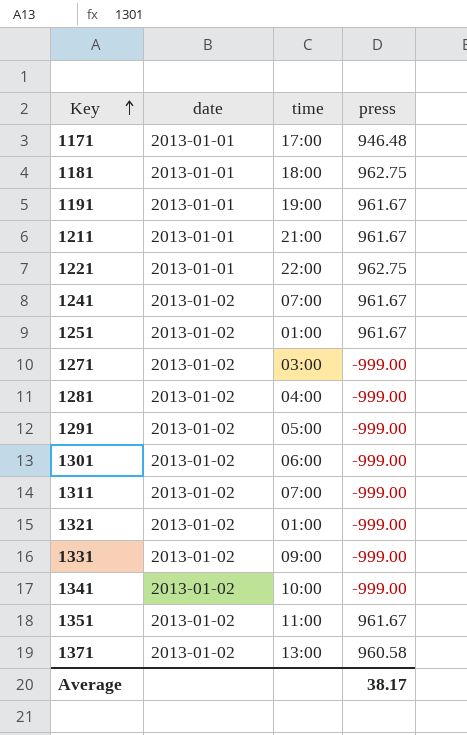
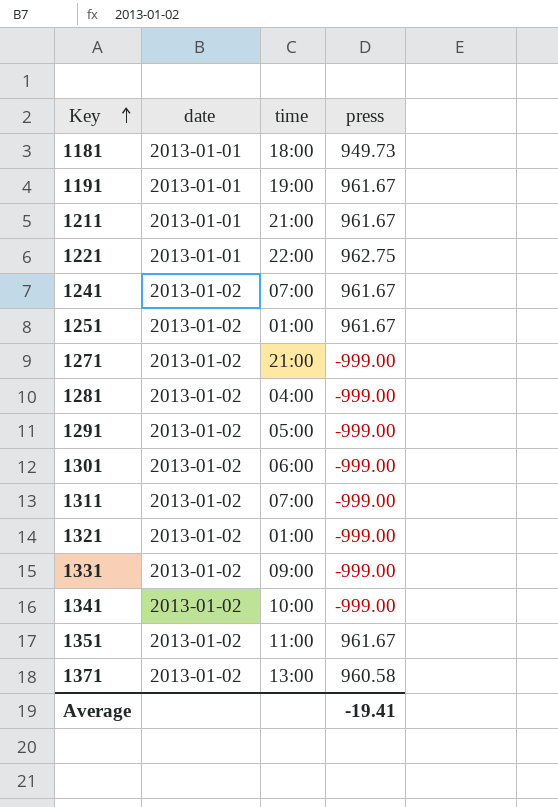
row 1171: 2013-01-01 | 17:00 | 946.48 -> none
1181 | press: 962.75 -> 949.73
1271 | time: 03:00 -> 21:00
Average | press: 38.17 -> -19.41

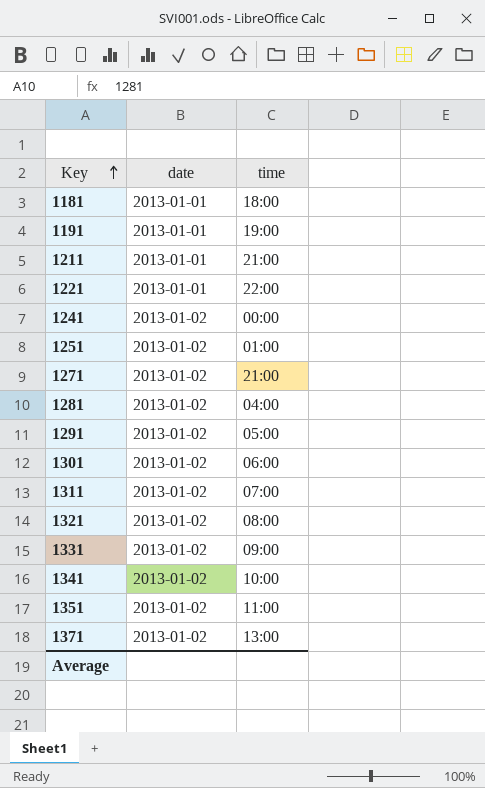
column press | position: 4 -> none
1241 | time: 07:00 -> 00:00
1321 | time: 01:00 -> 08:00

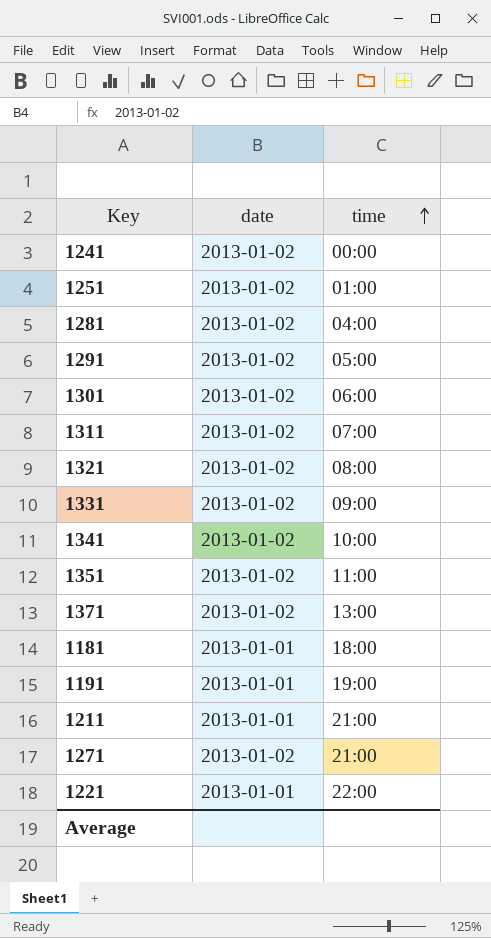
row order: Key ascending -> time ascending

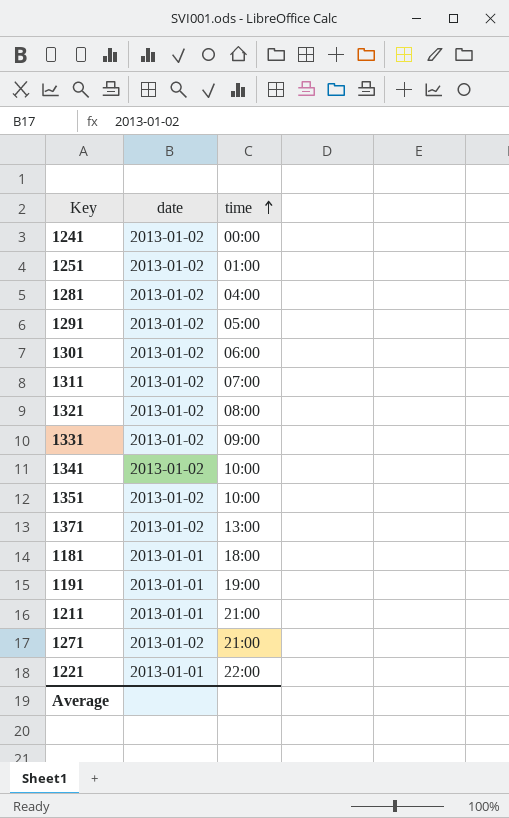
1351 | time: 11:00 -> 10:00

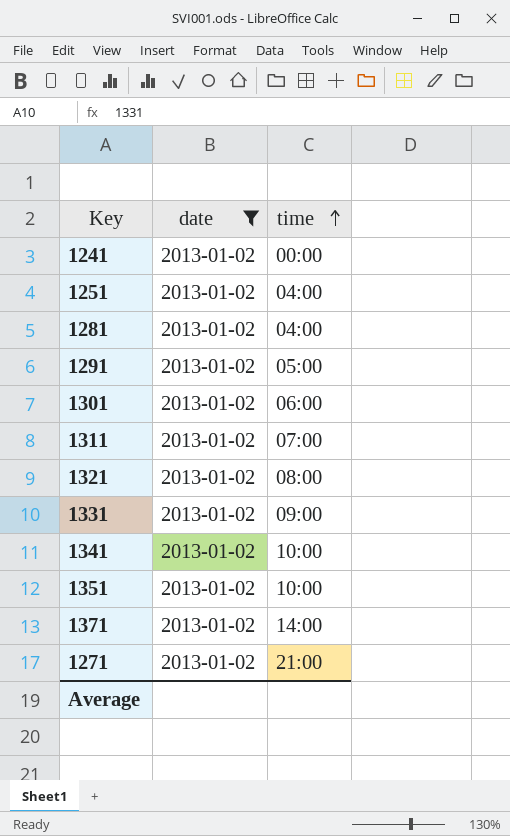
filter: none -> date = 2013-01-02
1251 | time: 01:00 -> 04:00
1371 | time: 13:00 -> 14:00

